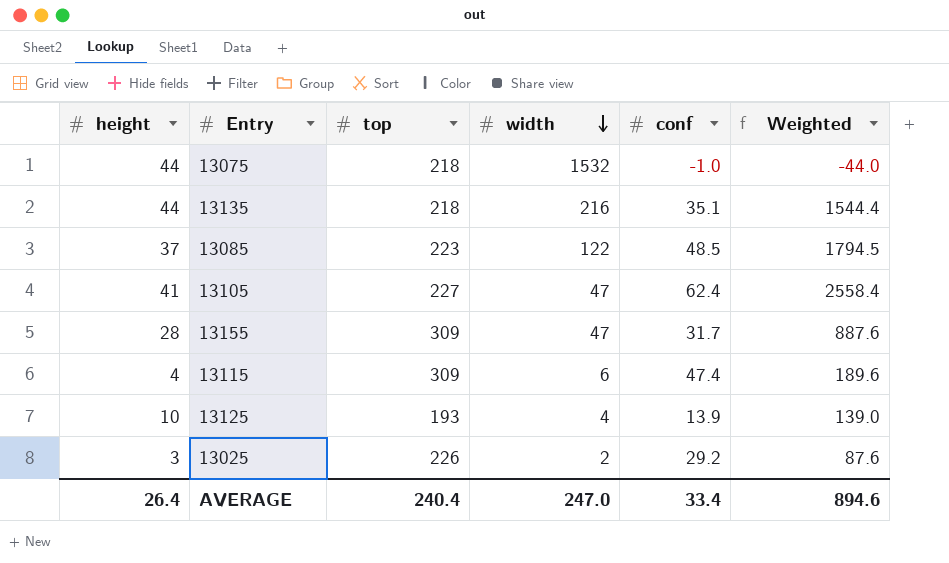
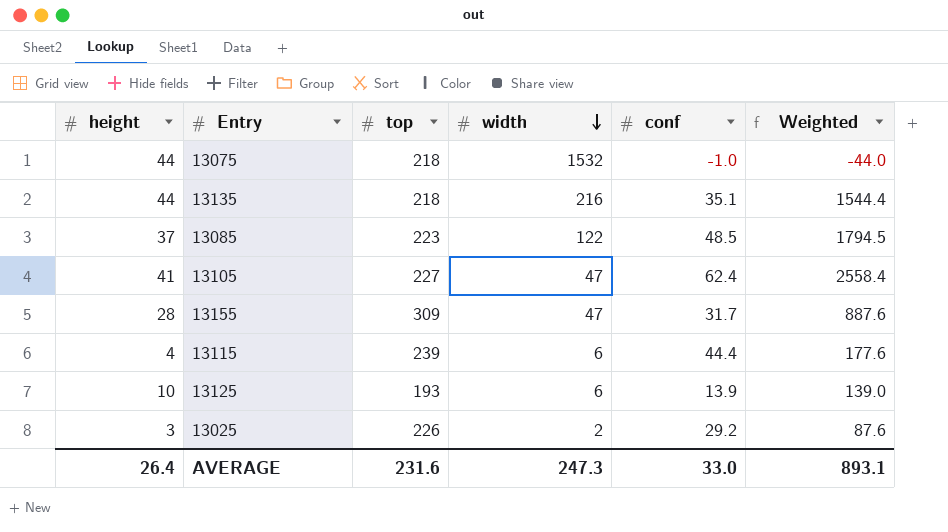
13115 | top: 309 -> 239
13115 | conf: 47.4 -> 44.4
13115 | Weighted: 189.6 -> 177.6
13125 | width: 4 -> 6
AVERAGE | top: 240.4 -> 231.6
AVERAGE | width: 247.0 -> 247.3
AVERAGE | conf: 33.4 -> 33.0
AVERAGE | Weighted: 894.6 -> 893.1

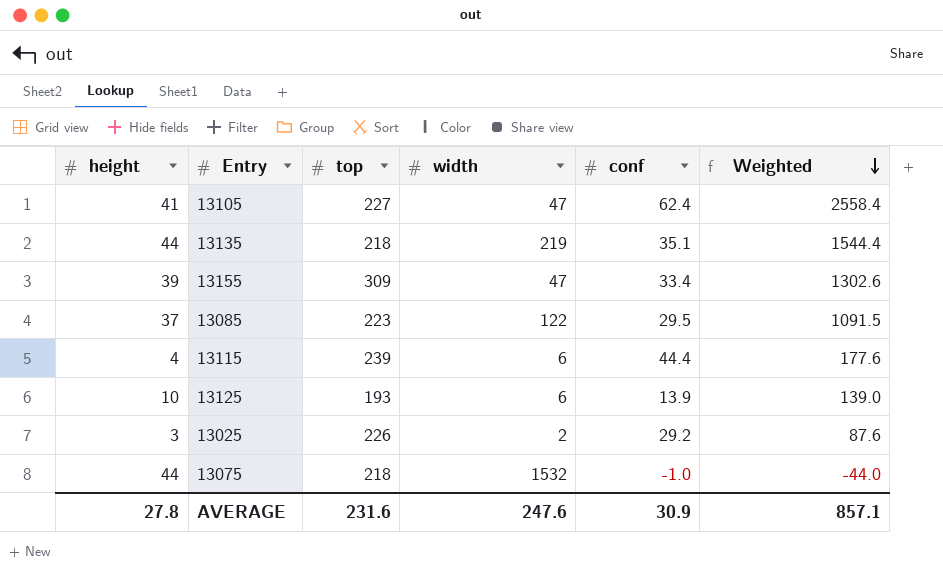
row order: width descending -> Weighted descending
13135 | width: 216 -> 219
13155 | height: 28 -> 39
13155 | conf: 31.7 -> 33.4
13155 | Weighted: 887.6 -> 1302.6
13085 | conf: 48.5 -> 29.5
13085 | Weighted: 1794.5 -> 1091.5
AVERAGE | height: 26.4 -> 27.8
AVERAGE | width: 247.3 -> 247.6
AVERAGE | conf: 33.0 -> 30.9
AVERAGE | Weighted: 893.1 -> 857.1

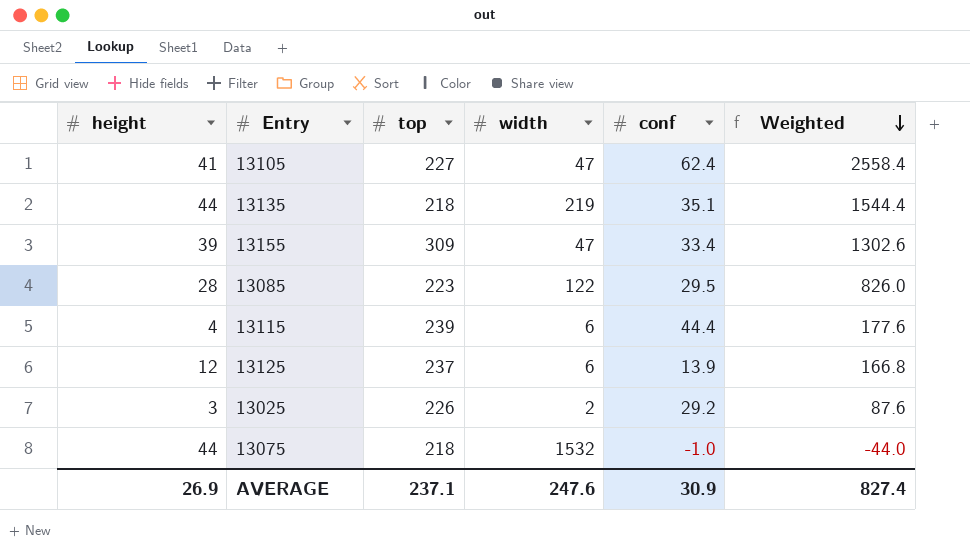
13085 | height: 37 -> 28
13085 | Weighted: 1091.5 -> 826.0
13125 | height: 10 -> 12
13125 | top: 193 -> 237
13125 | Weighted: 139.0 -> 166.8
AVERAGE | height: 27.8 -> 26.9
AVERAGE | top: 231.6 -> 237.1
AVERAGE | Weighted: 857.1 -> 827.4

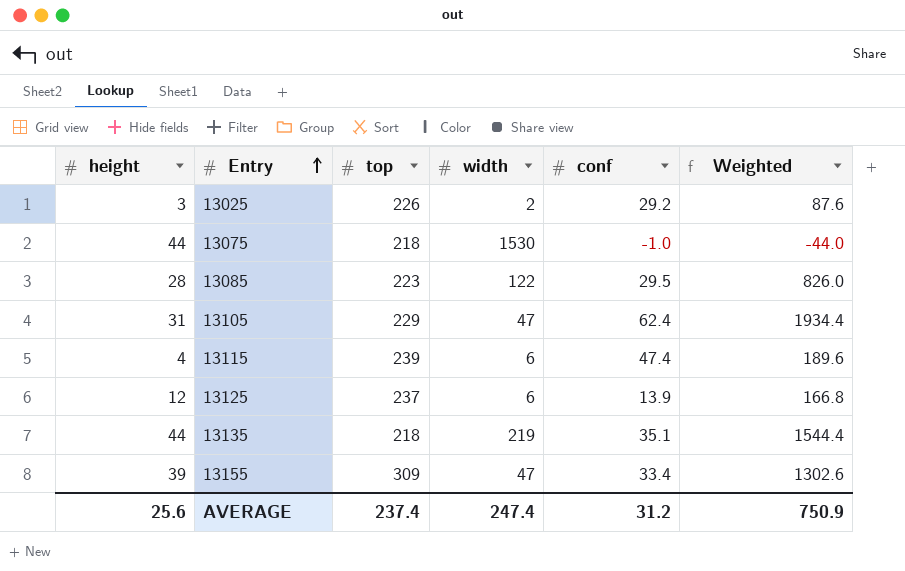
row order: Weighted descending -> Entry ascending
13075 | width: 1532 -> 1530
13105 | height: 41 -> 31
13105 | top: 227 -> 229
13105 | Weighted: 2558.4 -> 1934.4
13115 | conf: 44.4 -> 47.4
13115 | Weighted: 177.6 -> 189.6
AVERAGE | height: 26.9 -> 25.6
AVERAGE | top: 237.1 -> 237.4
AVERAGE | width: 247.6 -> 247.4
AVERAGE | conf: 30.9 -> 31.2
AVERAGE | Weighted: 827.4 -> 750.9

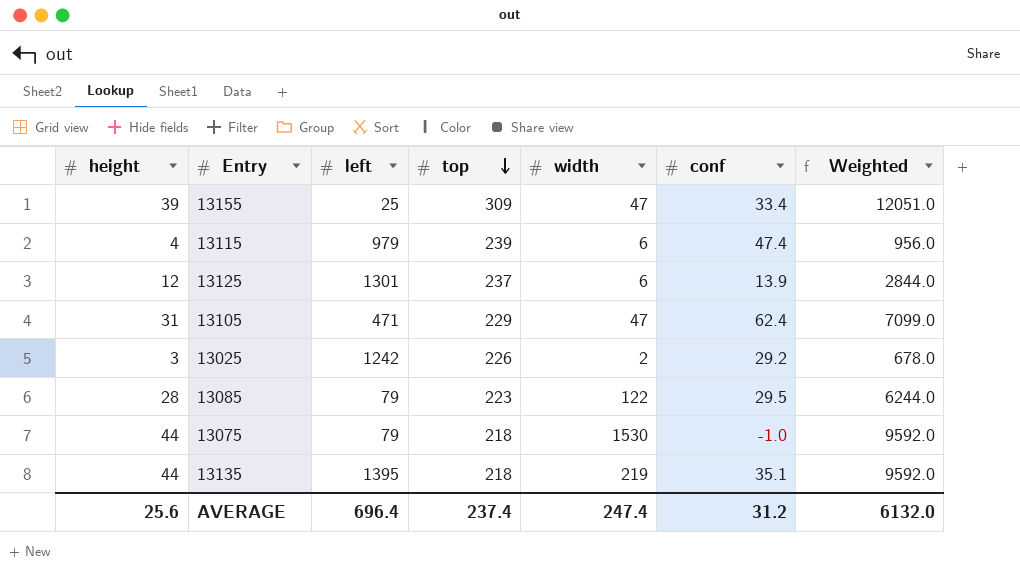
row order: Entry ascending -> top descending
column left | position: none -> 3
column Weighted | formula: [height] * [conf] -> [height] * [top]
AVERAGE | Weighted: 750.9 -> 6132.0

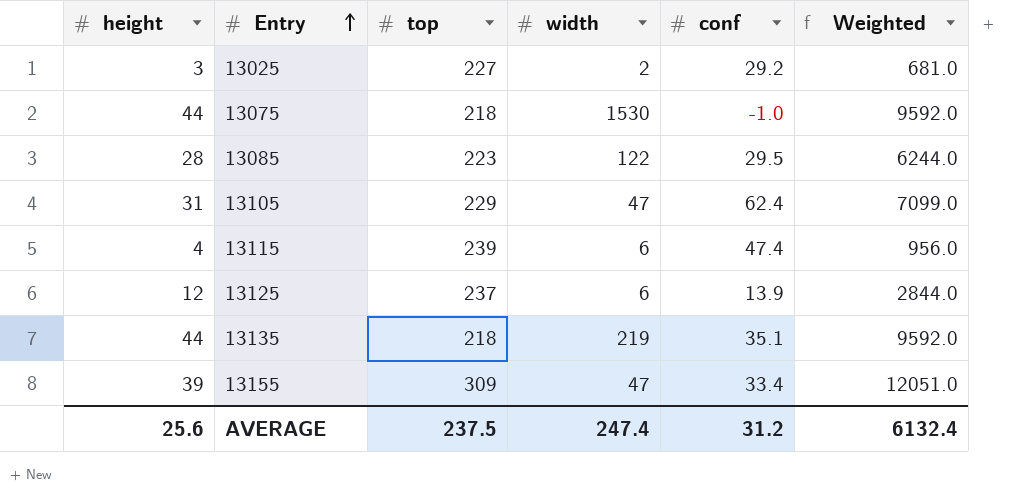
row order: top descending -> Entry ascending
column left | position: 3 -> none
13025 | top: 226 -> 227
13025 | Weighted: 678.0 -> 681.0
AVERAGE | top: 237.4 -> 237.5
AVERAGE | Weighted: 6132.0 -> 6132.4

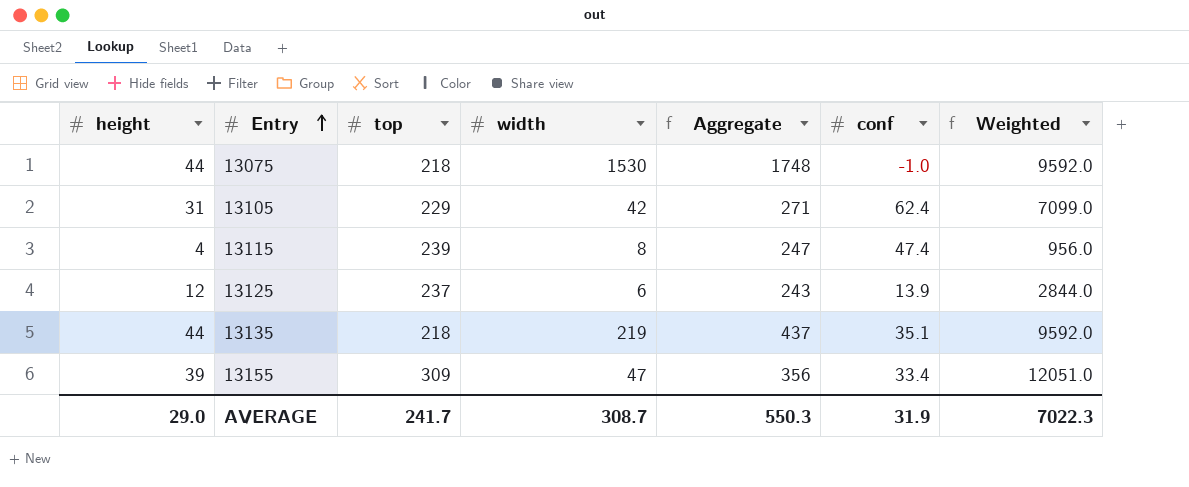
column Aggregate | formula: none -> [top] + [width]
row 13025: 3 | 227 | 2 | 29.2 | 681.0 -> none
row 13085: 28 | 223 | 122 | 29.5 | 6244.0 -> none
13105 | width: 47 -> 42
13115 | width: 6 -> 8
AVERAGE | height: 25.6 -> 29.0
AVERAGE | top: 237.5 -> 241.7
AVERAGE | width: 247.4 -> 308.7
AVERAGE | conf: 31.2 -> 31.9
AVERAGE | Weighted: 6132.4 -> 7022.3

